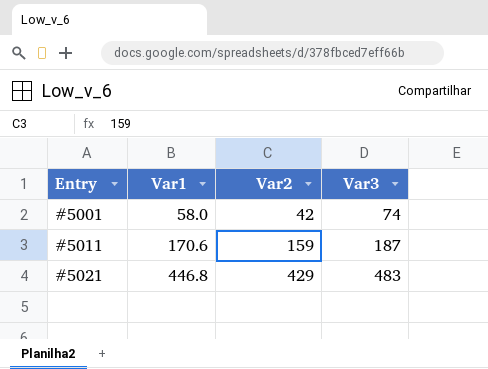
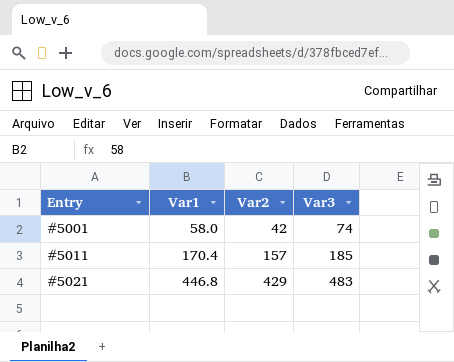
#5011 | Var1: 170.6 -> 170.4
#5011 | Var2: 159 -> 157
#5011 | Var3: 187 -> 185

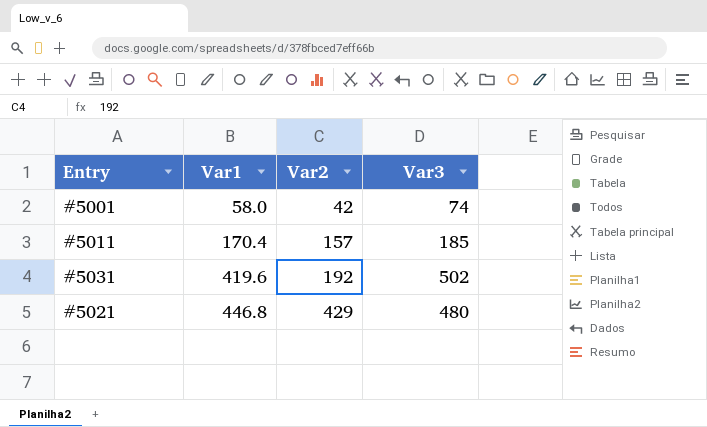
row #5031: none -> 419.6 | 192 | 502
#5021 | Var3: 483 -> 480

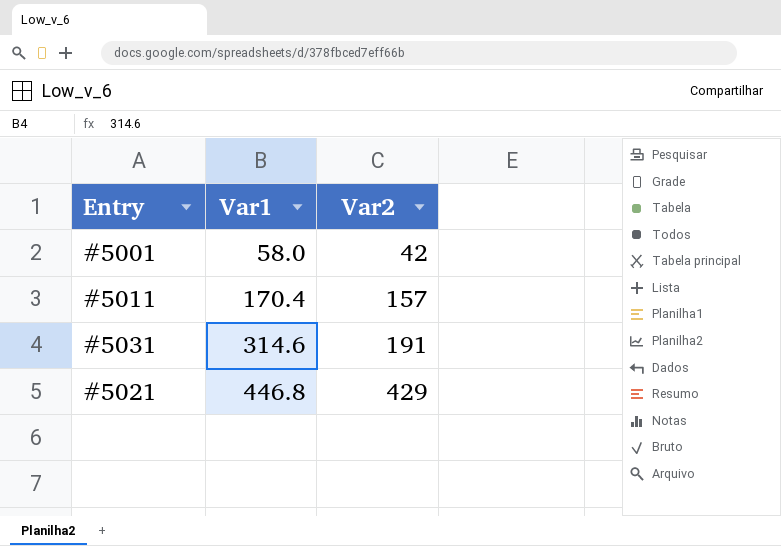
column Var3 | position: 4 -> none
#5031 | Var1: 419.6 -> 314.6
#5031 | Var2: 192 -> 191

